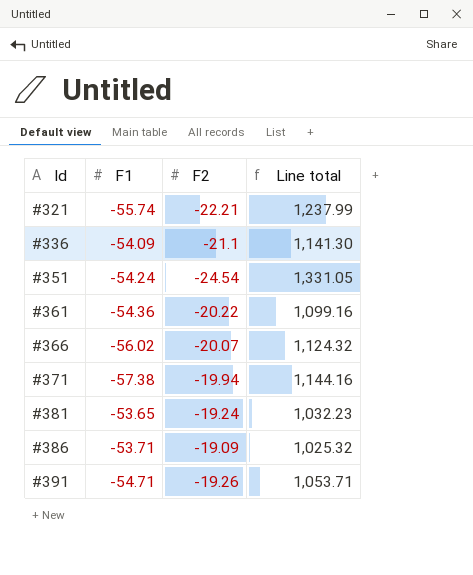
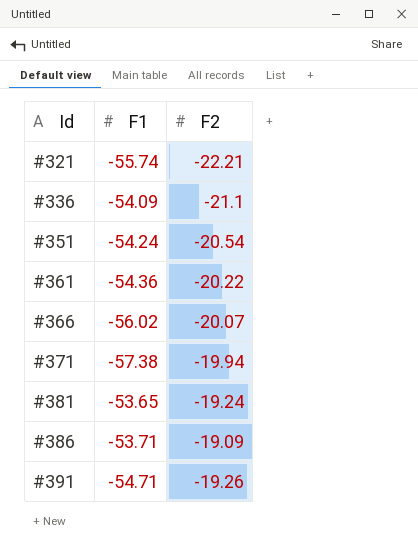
column Line total | formula: [F1] * [F2] -> none
#351 | F2: -24.54 -> -20.54

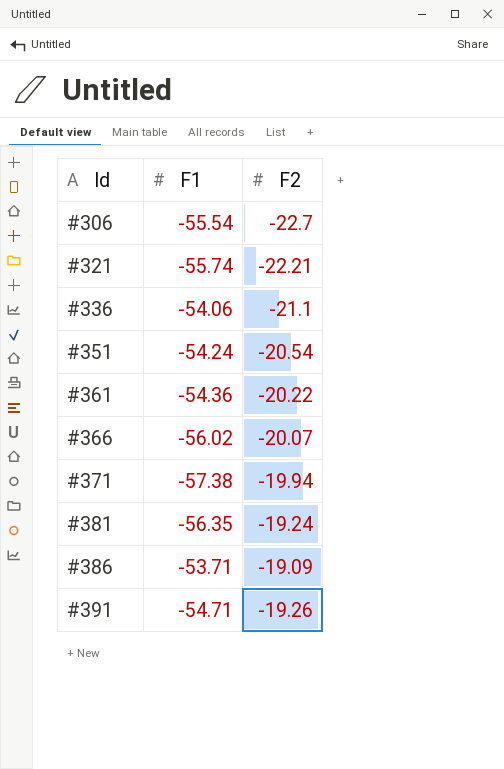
row #306: none -> -55.54 | -22.7
#336 | F1: -54.09 -> -54.06
#381 | F1: -53.65 -> -56.35

